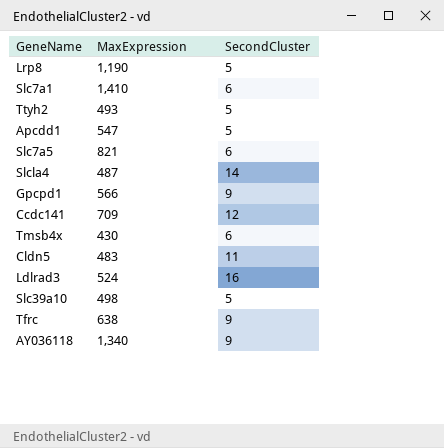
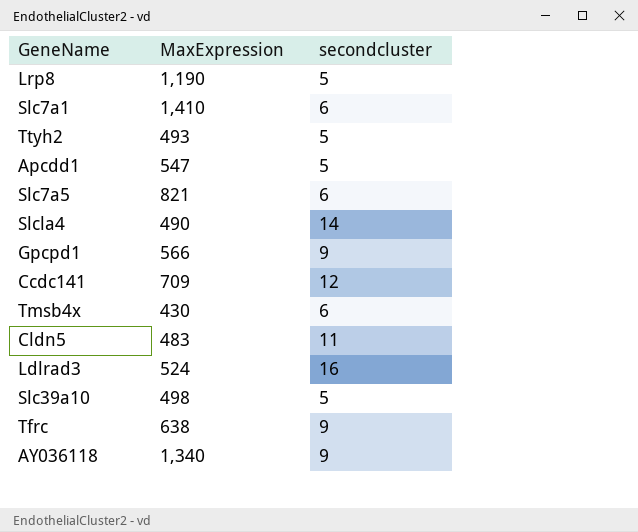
column name: SecondCluster -> secondcluster
Slcla4 | MaxExpression: 487 -> 490

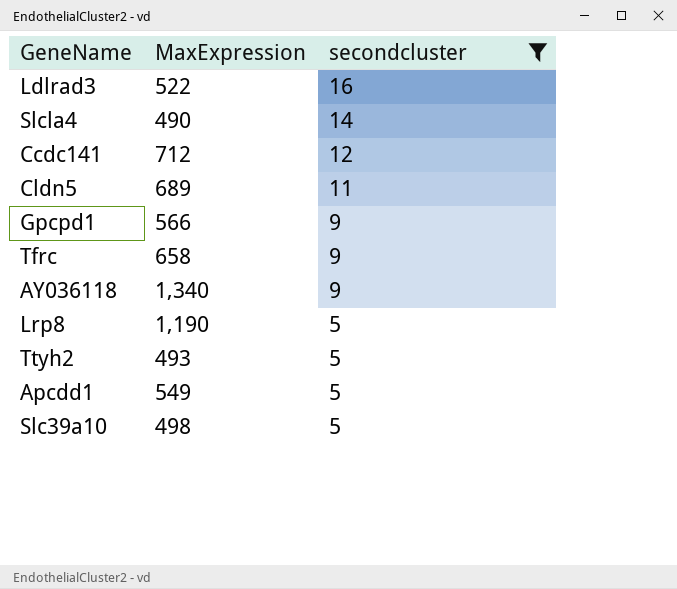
filter: none -> secondcluster != 6
row order: none -> secondcluster descending
Ldlrad3 | MaxExpression: 524 -> 522
Ccdc141 | MaxExpression: 709 -> 712
Cldn5 | MaxExpression: 483 -> 689
Tfrc | MaxExpression: 638 -> 658
Apcdd1 | MaxExpression: 547 -> 549

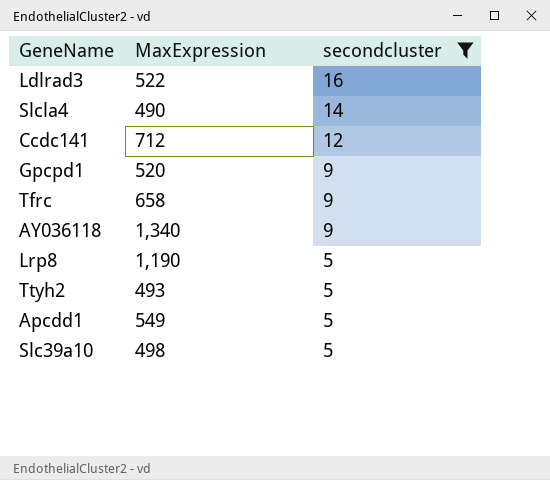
row Cldn5: 689 | 11 -> none
Gpcpd1 | MaxExpression: 566 -> 520

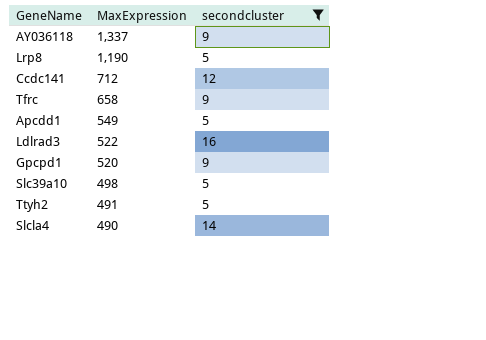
row order: secondcluster descending -> MaxExpression descending
AY036118 | MaxExpression: 1,340 -> 1,337
Ttyh2 | MaxExpression: 493 -> 491

